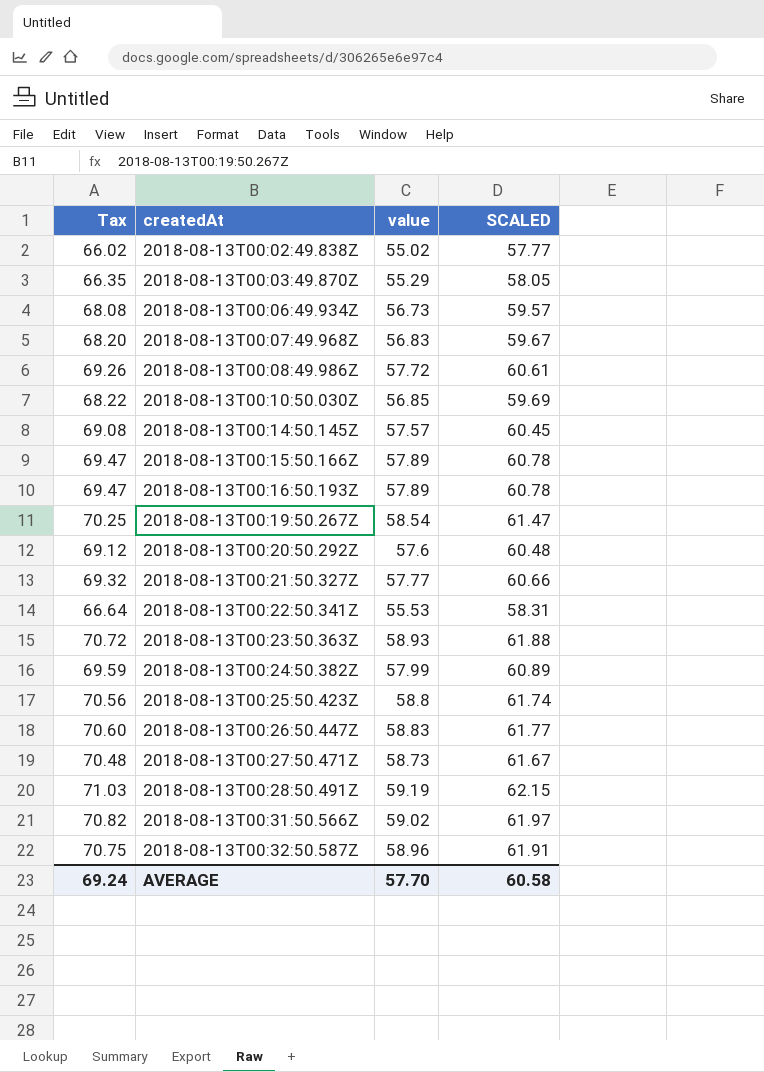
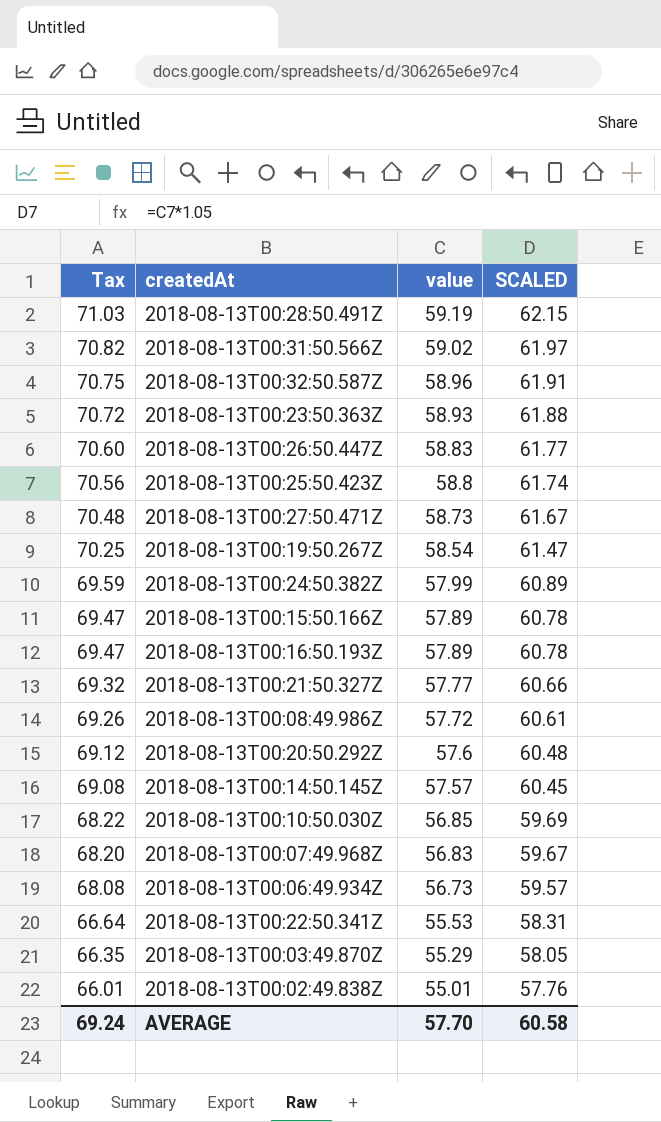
row order: createdAt ascending -> Tax descending
2018-08-13T00:02:49.838Z | Tax: 66.02 -> 66.01
2018-08-13T00:02:49.838Z | value: 55.02 -> 55.01
2018-08-13T00:02:49.838Z | SCALED: 57.77 -> 57.76

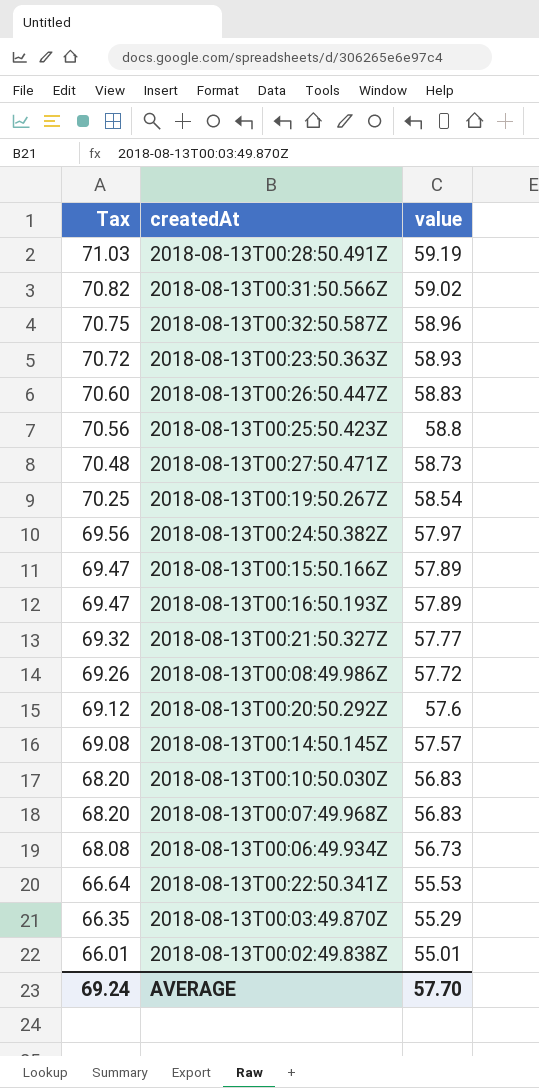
column SCALED | formula: [value] * 1.05 -> none
2018-08-13T00:24:50.382Z | Tax: 69.59 -> 69.56
2018-08-13T00:24:50.382Z | value: 57.99 -> 57.97
2018-08-13T00:10:50.030Z | Tax: 68.22 -> 68.20
2018-08-13T00:10:50.030Z | value: 56.85 -> 56.83

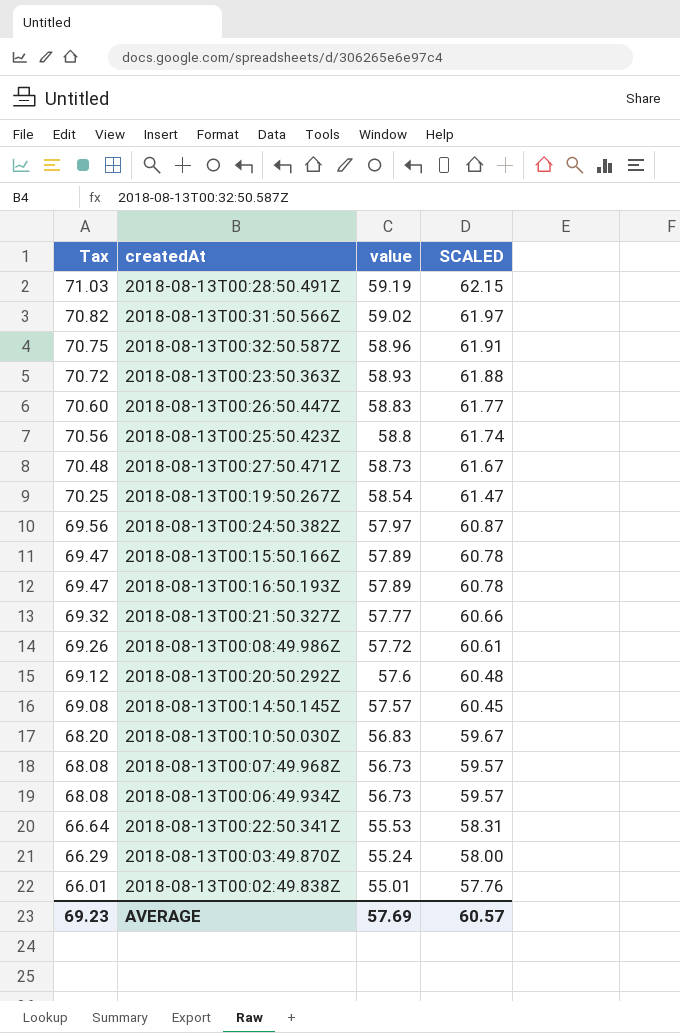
column SCALED | formula: none -> [value] * 1.05
2018-08-13T00:07:49.968Z | Tax: 68.20 -> 68.08
2018-08-13T00:07:49.968Z | value: 56.83 -> 56.73
2018-08-13T00:03:49.870Z | Tax: 66.35 -> 66.29
2018-08-13T00:03:49.870Z | value: 55.29 -> 55.24
AVERAGE | Tax: 69.24 -> 69.23
AVERAGE | value: 57.70 -> 57.69

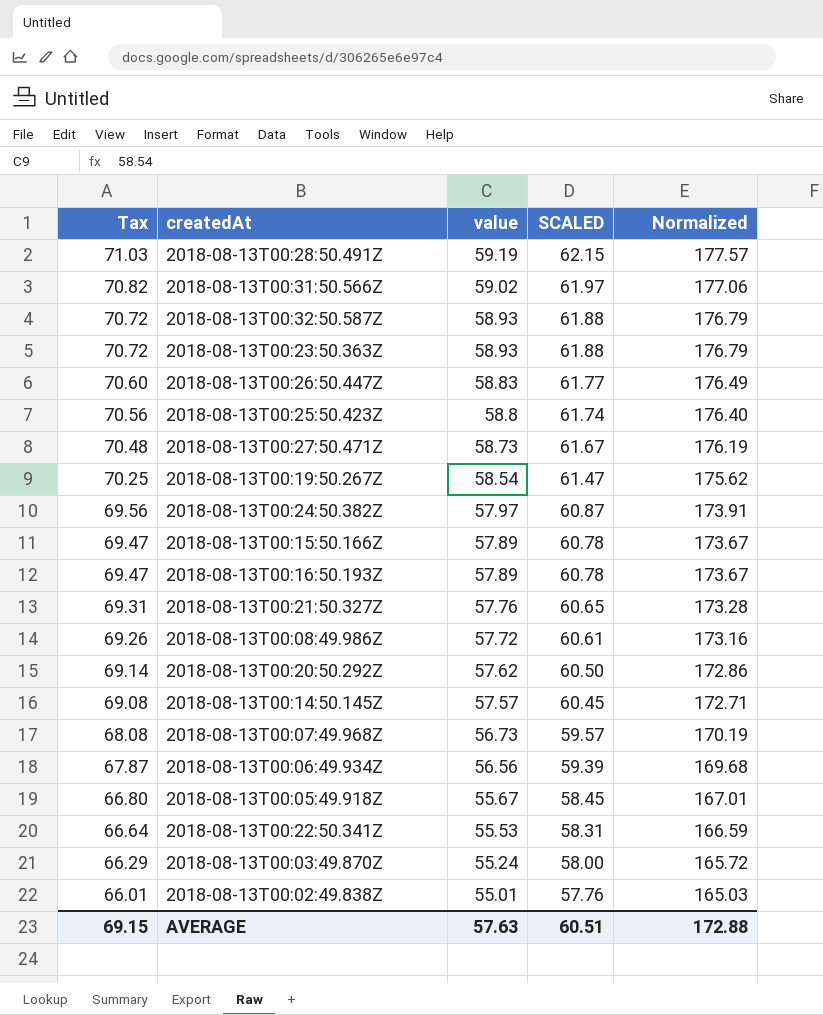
column Normalized | formula: none -> [value] * 3
row 2018-08-13T00:10:50.030Z: 68.20 | 56.83 | 59.67 -> none
2018-08-13T00:32:50.587Z | Tax: 70.75 -> 70.72
2018-08-13T00:32:50.587Z | value: 58.96 -> 58.93
2018-08-13T00:32:50.587Z | SCALED: 61.91 -> 61.88
2018-08-13T00:21:50.327Z | Tax: 69.32 -> 69.31
2018-08-13T00:21:50.327Z | value: 57.77 -> 57.76
2018-08-13T00:21:50.327Z | SCALED: 60.66 -> 60.65
2018-08-13T00:20:50.292Z | Tax: 69.12 -> 69.14
2018-08-13T00:20:50.292Z | value: 57.6 -> 57.62
2018-08-13T00:20:50.292Z | SCALED: 60.48 -> 60.50
2018-08-13T00:06:49.934Z | Tax: 68.08 -> 67.87
2018-08-13T00:06:49.934Z | value: 56.73 -> 56.56
2018-08-13T00:06:49.934Z | SCALED: 59.57 -> 59.39
row 2018-08-13T00:05:49.918Z: none -> 66.80 | 55.67 | 58.45 | 167.01
AVERAGE | Tax: 69.23 -> 69.15
AVERAGE | value: 57.69 -> 57.63
AVERAGE | SCALED: 60.57 -> 60.51

